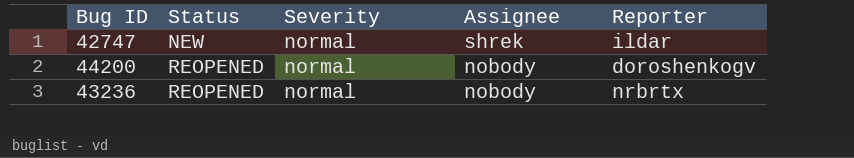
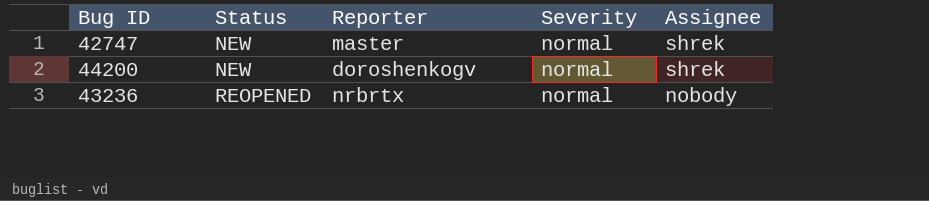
column Reporter | position: 5 -> 3
42747 | Reporter: ildar -> master
44200 | Status: REOPENED -> NEW
44200 | Assignee: nobody -> shrek

